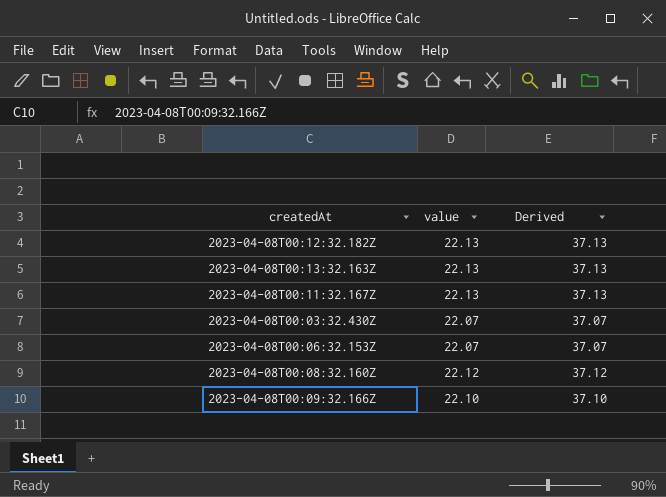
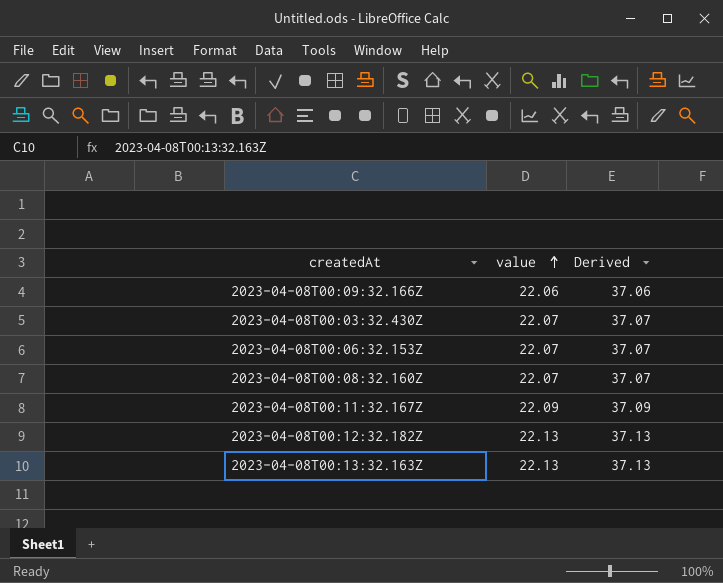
row order: none -> value ascending
2023-04-08T00:09:32.166Z | value: 22.10 -> 22.06
2023-04-08T00:09:32.166Z | Derived: 37.10 -> 37.06
2023-04-08T00:08:32.160Z | value: 22.12 -> 22.07
2023-04-08T00:08:32.160Z | Derived: 37.12 -> 37.07
2023-04-08T00:11:32.167Z | value: 22.13 -> 22.09
2023-04-08T00:11:32.167Z | Derived: 37.13 -> 37.09

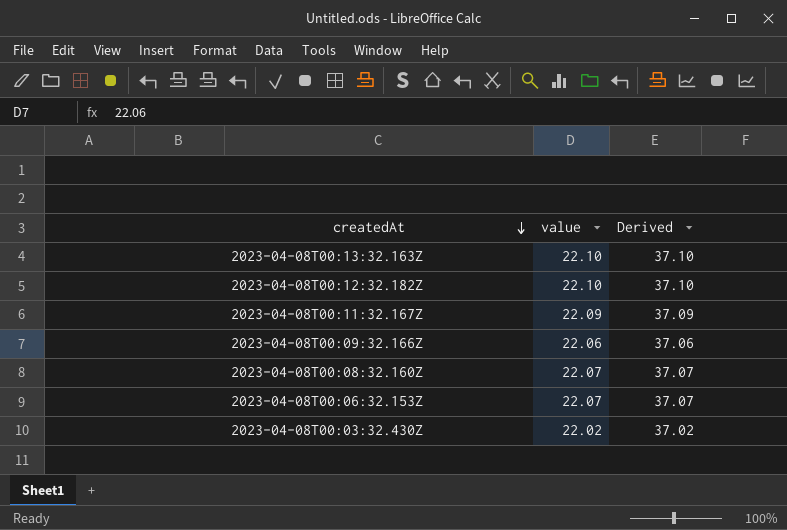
row order: value ascending -> createdAt descending
2023-04-08T00:13:32.163Z | value: 22.13 -> 22.10
2023-04-08T00:13:32.163Z | Derived: 37.13 -> 37.10
2023-04-08T00:12:32.182Z | value: 22.13 -> 22.10
2023-04-08T00:12:32.182Z | Derived: 37.13 -> 37.10
2023-04-08T00:03:32.430Z | value: 22.07 -> 22.02
2023-04-08T00:03:32.430Z | Derived: 37.07 -> 37.02

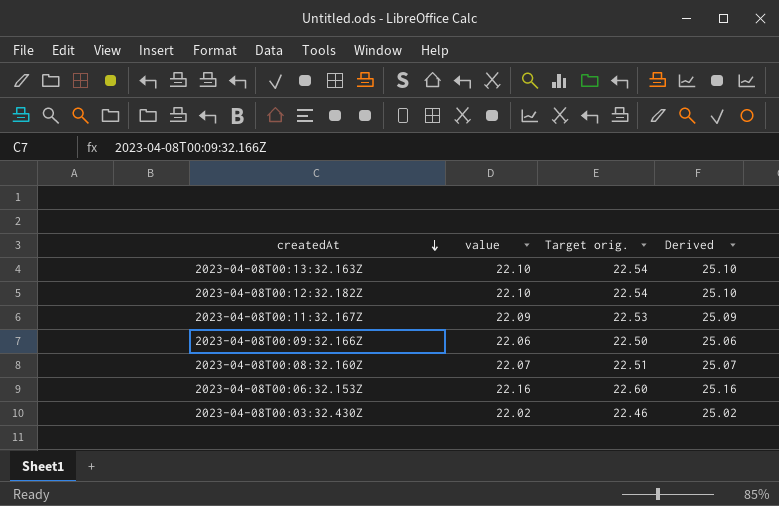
column Target orig. | formula: none -> [value] * 1.02
column Derived | formula: [value] + 15 -> [value] + 3
2023-04-08T00:06:32.153Z | value: 22.07 -> 22.16

